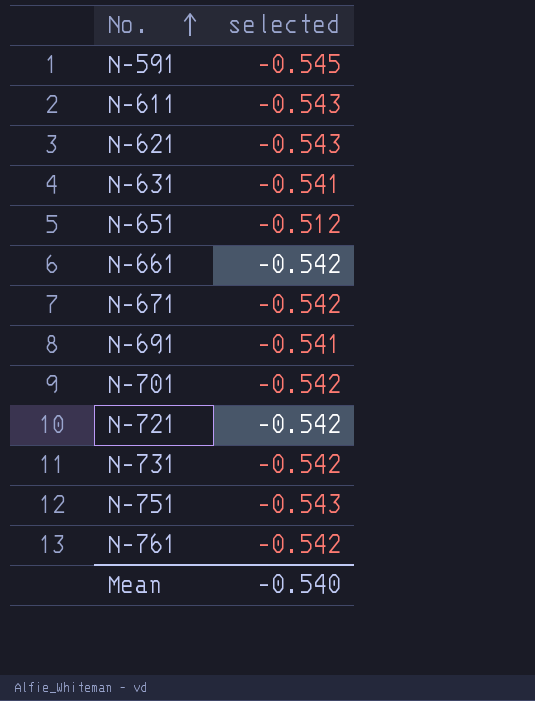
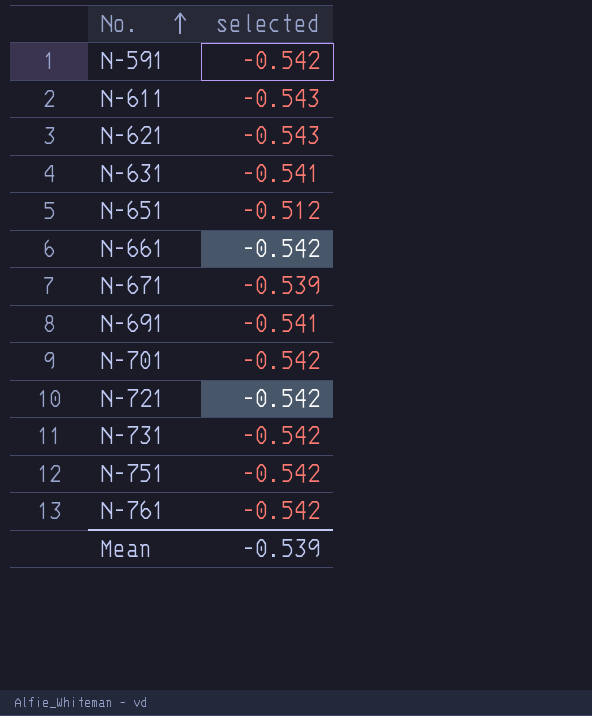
N-591 | selected: -0.545 -> -0.542
N-671 | selected: -0.542 -> -0.539
N-751 | selected: -0.543 -> -0.542
Mean | selected: -0.540 -> -0.539

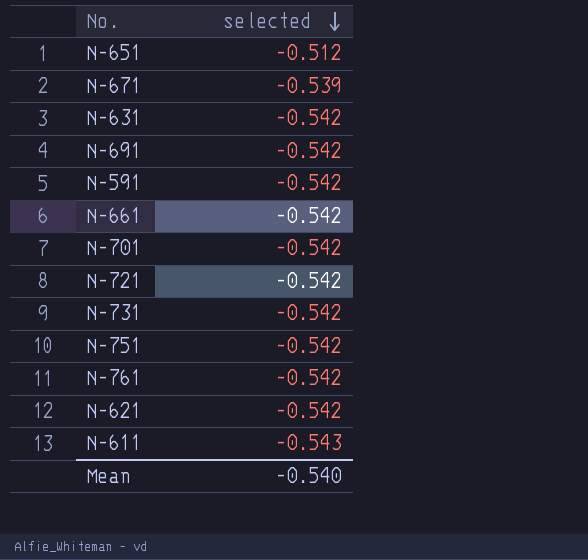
row order: No. ascending -> selected descending
N-631 | selected: -0.541 -> -0.542
N-691 | selected: -0.541 -> -0.542
N-621 | selected: -0.543 -> -0.542
Mean | selected: -0.539 -> -0.540

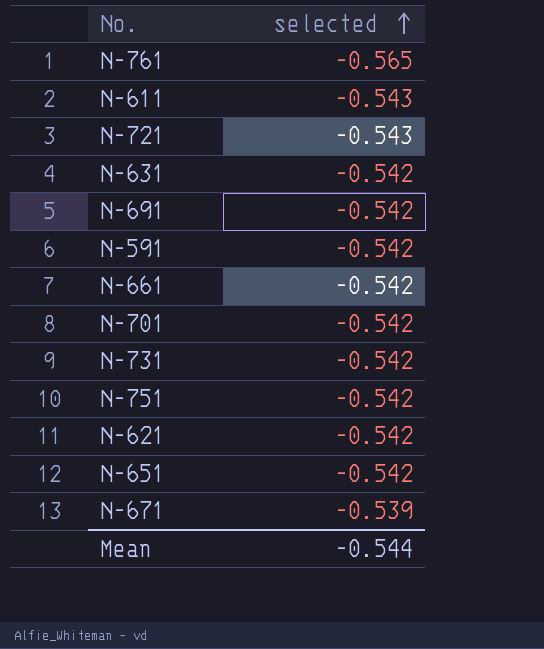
row order: selected descending -> selected ascending
N-761 | selected: -0.542 -> -0.565
N-721 | selected: -0.542 -> -0.543
N-651 | selected: -0.512 -> -0.542
Mean | selected: -0.540 -> -0.544

